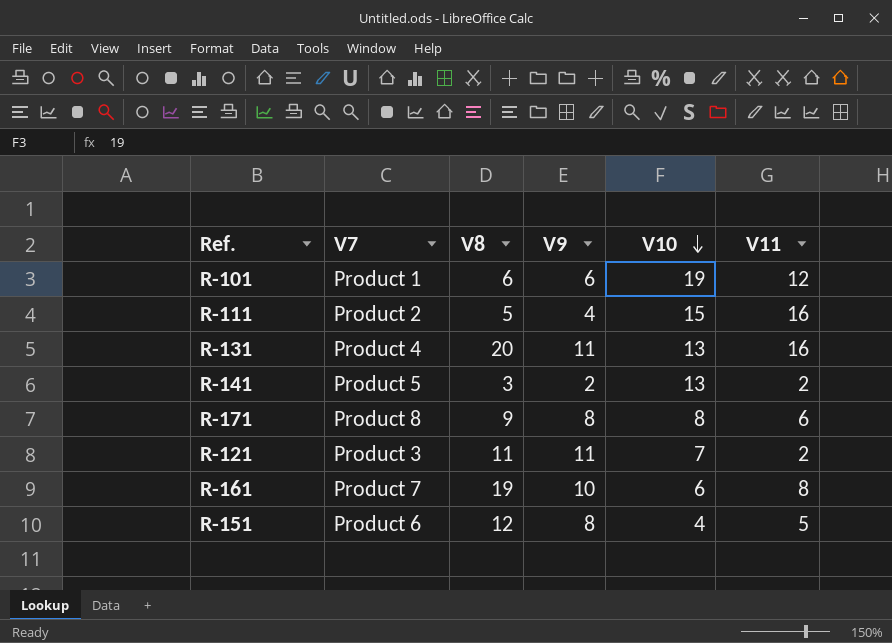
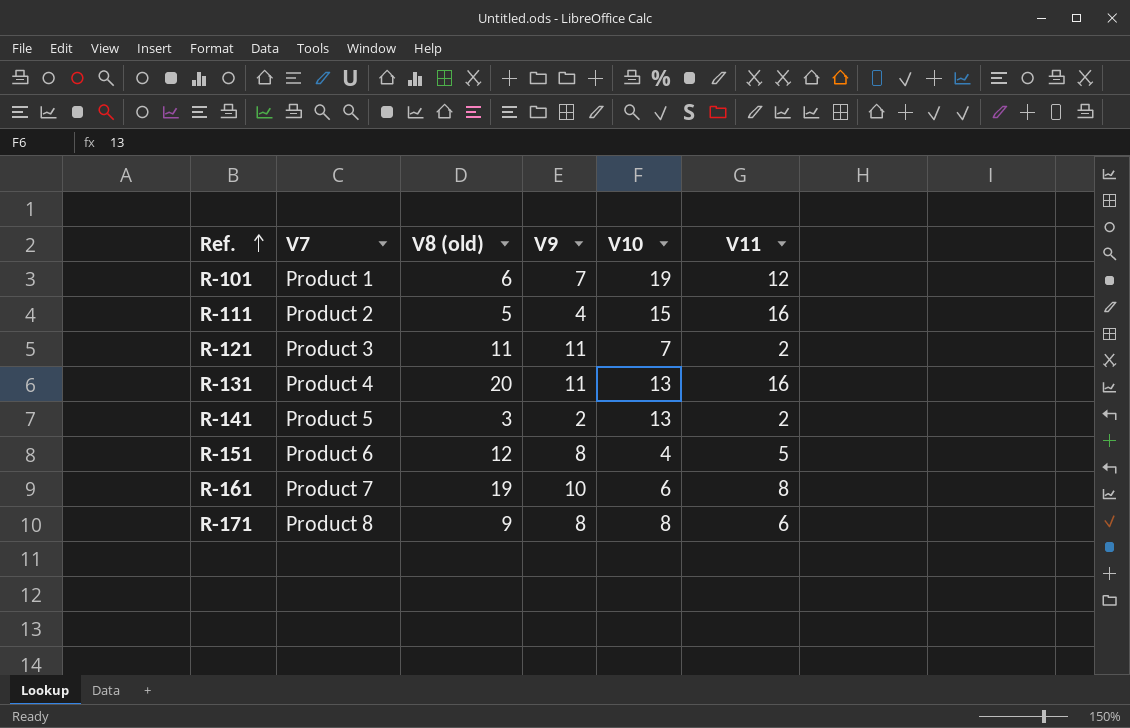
row order: V10 descending -> Ref. ascending
column name: V8 -> V8 (old)
R-101 | V9: 6 -> 7

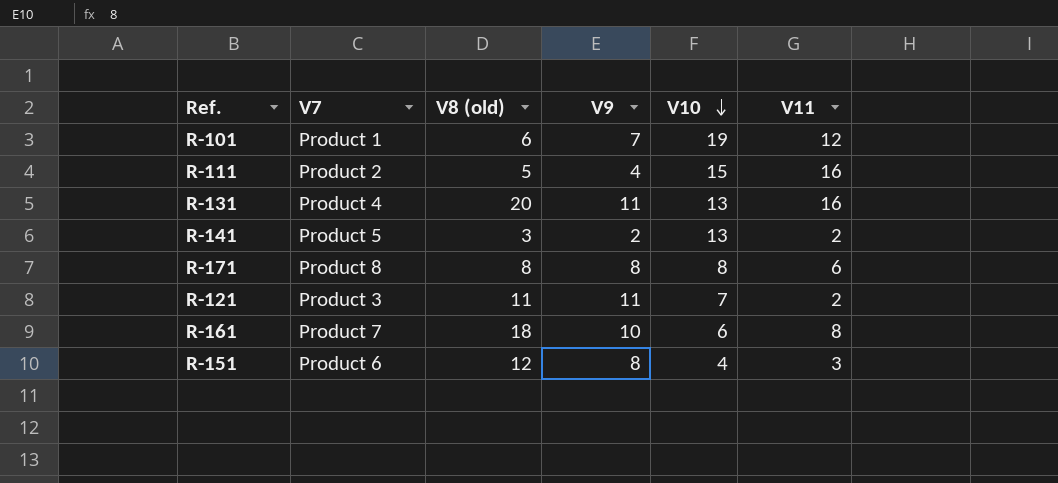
row order: Ref. ascending -> V10 descending
R-171 | V8 (old): 9 -> 8
R-161 | V8 (old): 19 -> 18
R-151 | V11: 5 -> 3

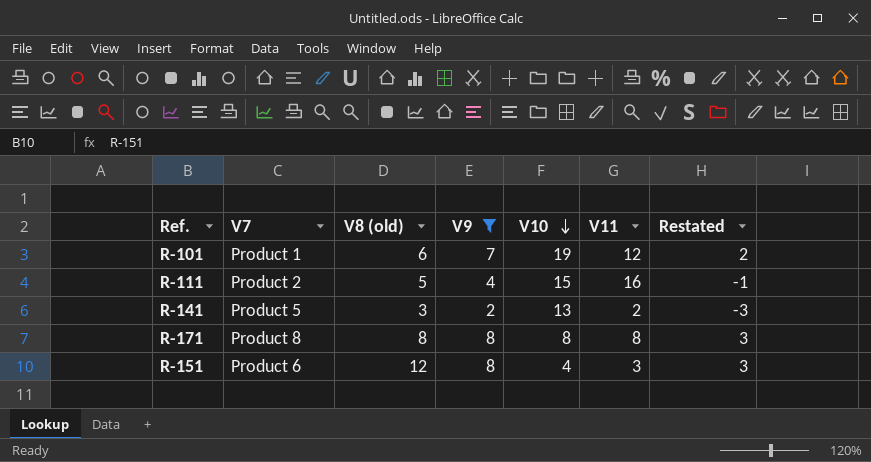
filter: none -> V9 <= 8
column Restated | formula: none -> [V9] - 5
R-171 | V11: 6 -> 8

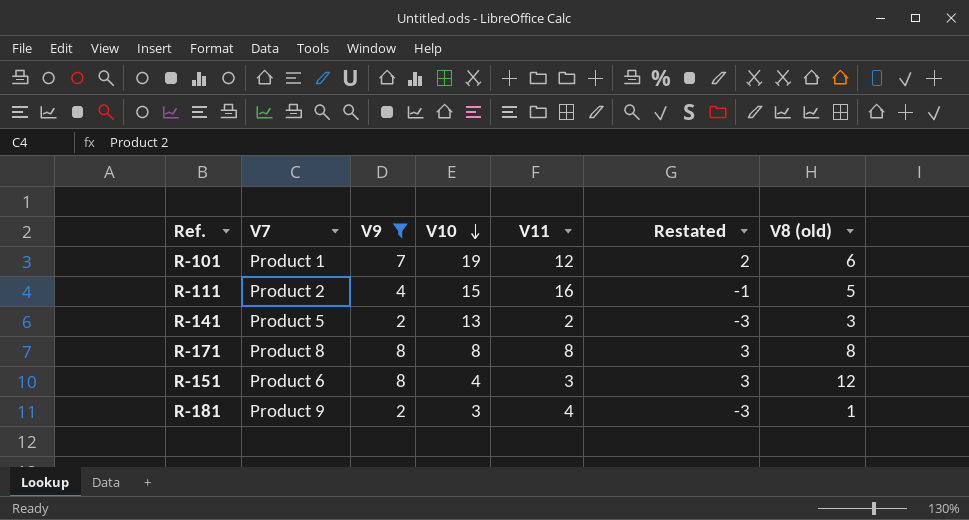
column V8 (old) | position: 3 -> 7
row R-181: none -> Product 9 | 2 | 3 | 4 | -3 | 1

